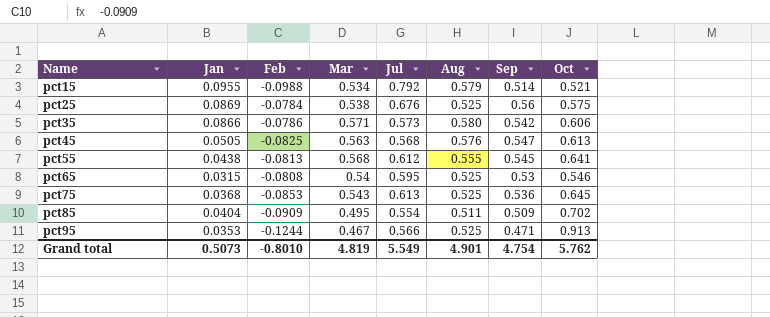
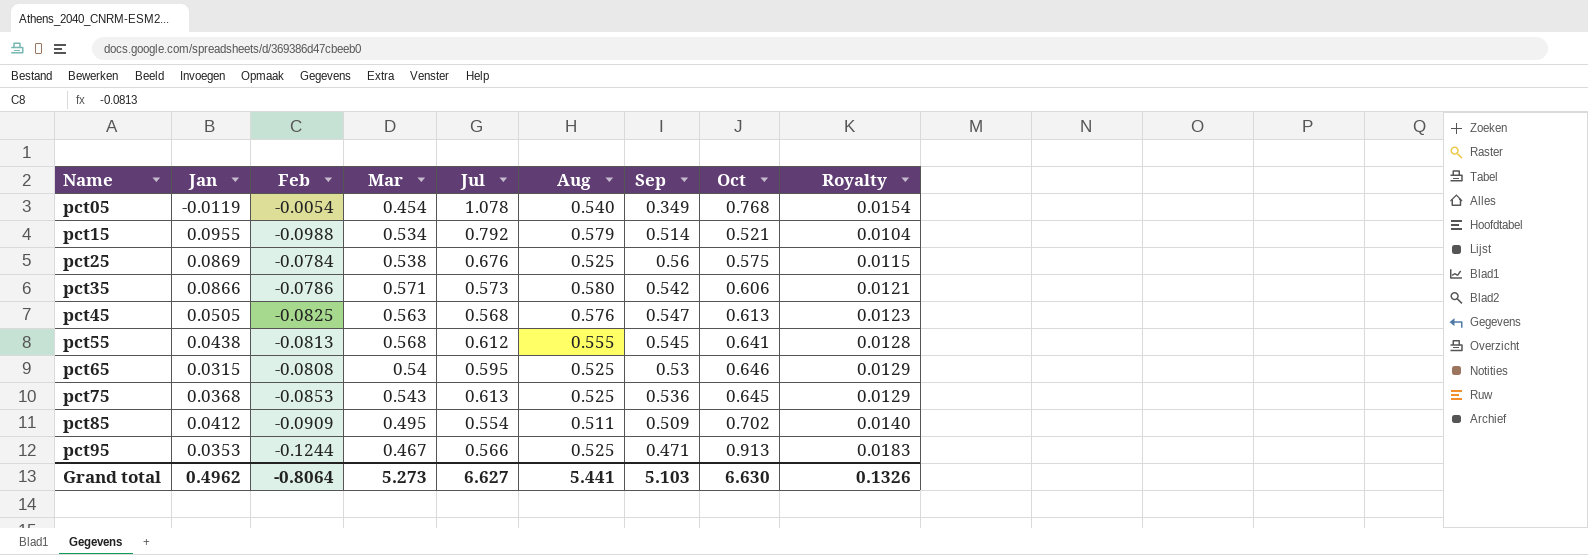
column Royalty | formula: none -> [Oct] * 0.02
row pct05: none -> -0.0119 | -0.0054 | 0.454 | 1.078 | 0.540 | 0.349 | 0.768 | 0.0154
pct65 | Oct: 0.546 -> 0.646
pct85 | Jan: 0.0404 -> 0.0412
Grand total | Jan: 0.5073 -> 0.4962
Grand total | Feb: -0.8010 -> -0.8064
Grand total | Mar: 4.819 -> 5.273
Grand total | Jul: 5.549 -> 6.627
Grand total | Aug: 4.901 -> 5.441
Grand total | Sep: 4.754 -> 5.103
Grand total | Oct: 5.762 -> 6.630

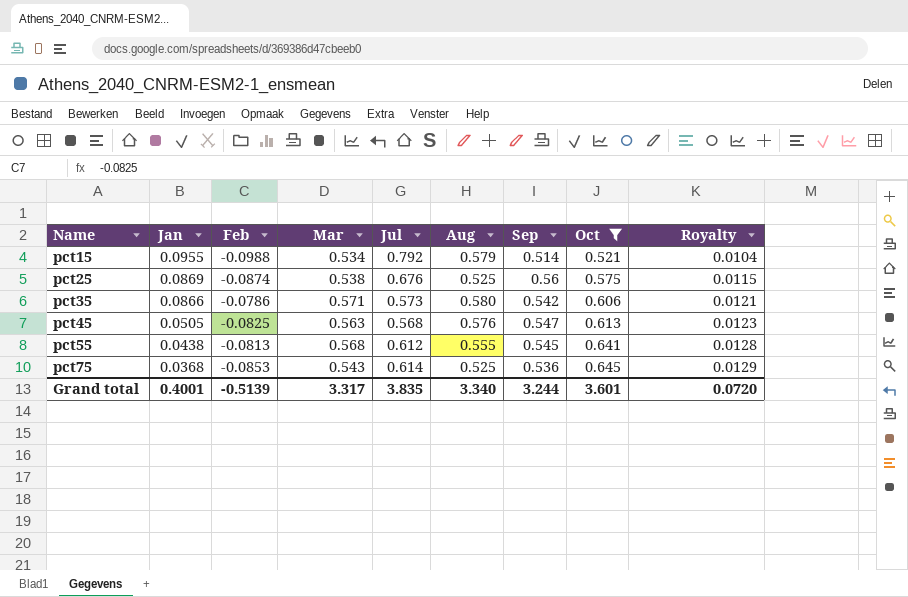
filter: none -> Oct <= 0.645
pct25 | Feb: -0.0784 -> -0.0874
pct75 | Jul: 0.613 -> 0.614
Grand total | Jan: 0.4962 -> 0.4001
Grand total | Feb: -0.8064 -> -0.5139
Grand total | Mar: 5.273 -> 3.317
Grand total | Jul: 6.627 -> 3.835
Grand total | Aug: 5.441 -> 3.340
Grand total | Sep: 5.103 -> 3.244
Grand total | Oct: 6.630 -> 3.601
Grand total | Royalty: 0.1326 -> 0.0720

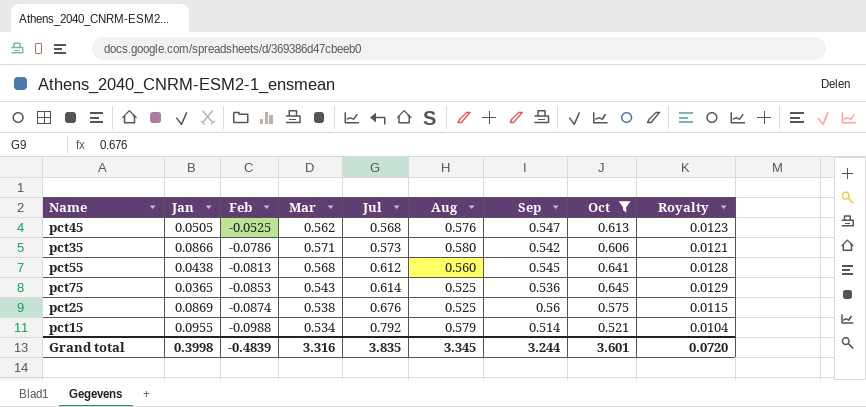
row order: Name ascending -> Feb descending
pct45 | Feb: -0.0825 -> -0.0525
pct45 | Mar: 0.563 -> 0.562
pct55 | Aug: 0.555 -> 0.560
pct75 | Jan: 0.0368 -> 0.0365
Grand total | Jan: 0.4001 -> 0.3998
Grand total | Feb: -0.5139 -> -0.4839
Grand total | Mar: 3.317 -> 3.316
Grand total | Aug: 3.340 -> 3.345

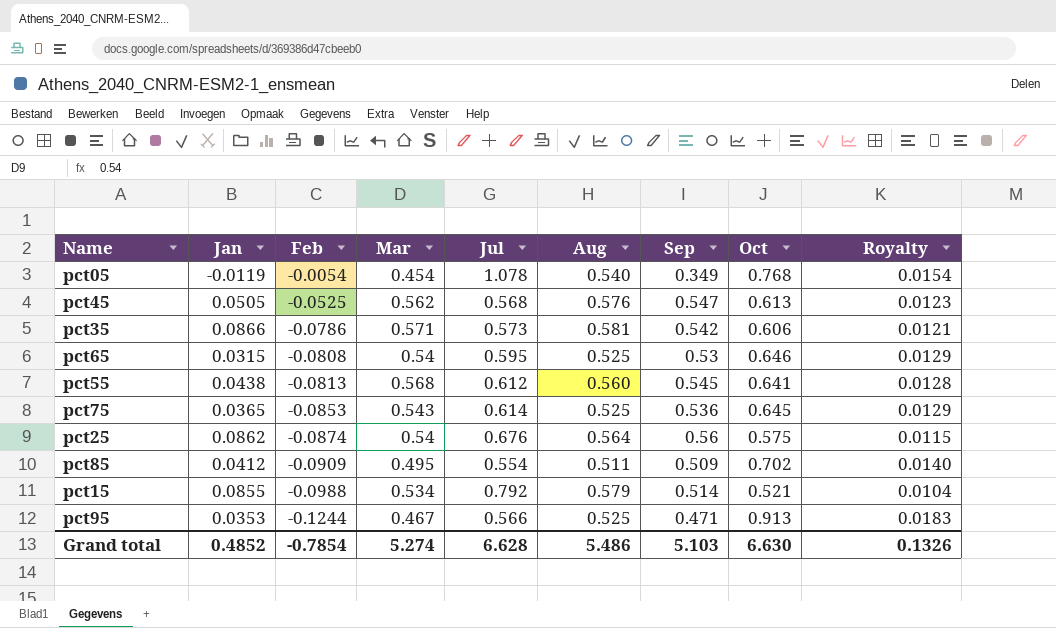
filter: Oct <= 0.645 -> none
pct35 | Aug: 0.580 -> 0.581
pct25 | Jan: 0.0869 -> 0.0862
pct25 | Mar: 0.538 -> 0.54
pct25 | Aug: 0.525 -> 0.564
pct15 | Jan: 0.0955 -> 0.0855
Grand total | Jan: 0.3998 -> 0.4852
Grand total | Feb: -0.4839 -> -0.7854
Grand total | Mar: 3.316 -> 5.274
Grand total | Jul: 3.835 -> 6.628
Grand total | Aug: 3.345 -> 5.486
Grand total | Sep: 3.244 -> 5.103
Grand total | Oct: 3.601 -> 6.630
Grand total | Royalty: 0.0720 -> 0.1326

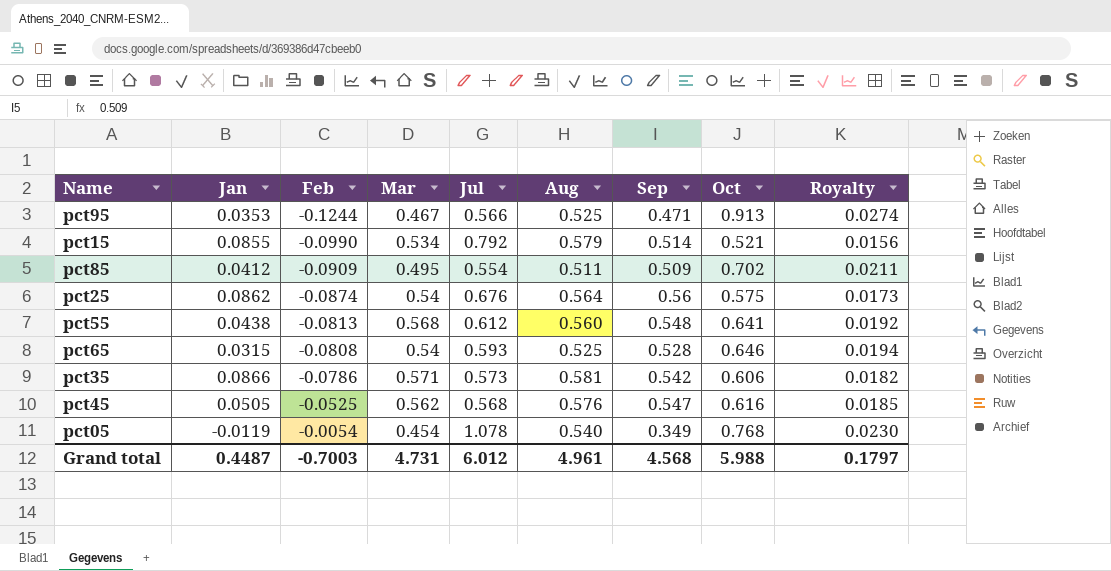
row order: Feb descending -> Feb ascending
column Royalty | formula: [Oct] * 0.02 -> [Oct] * 0.03
row pct75: 0.0365 | -0.0853 | 0.543 | 0.614 | 0.525 | 0.536 | 0.645 | 0.0129 -> none
pct15 | Feb: -0.0988 -> -0.0990
pct55 | Sep: 0.545 -> 0.548
pct65 | Jul: 0.595 -> 0.593
pct65 | Sep: 0.53 -> 0.528
pct45 | Oct: 0.613 -> 0.616
Grand total | Jan: 0.4852 -> 0.4487
Grand total | Feb: -0.7854 -> -0.7003
Grand total | Mar: 5.274 -> 4.731
Grand total | Jul: 6.628 -> 6.012
Grand total | Aug: 5.486 -> 4.961
Grand total | Sep: 5.103 -> 4.568
Grand total | Oct: 6.630 -> 5.988
Grand total | Royalty: 0.1326 -> 0.1797

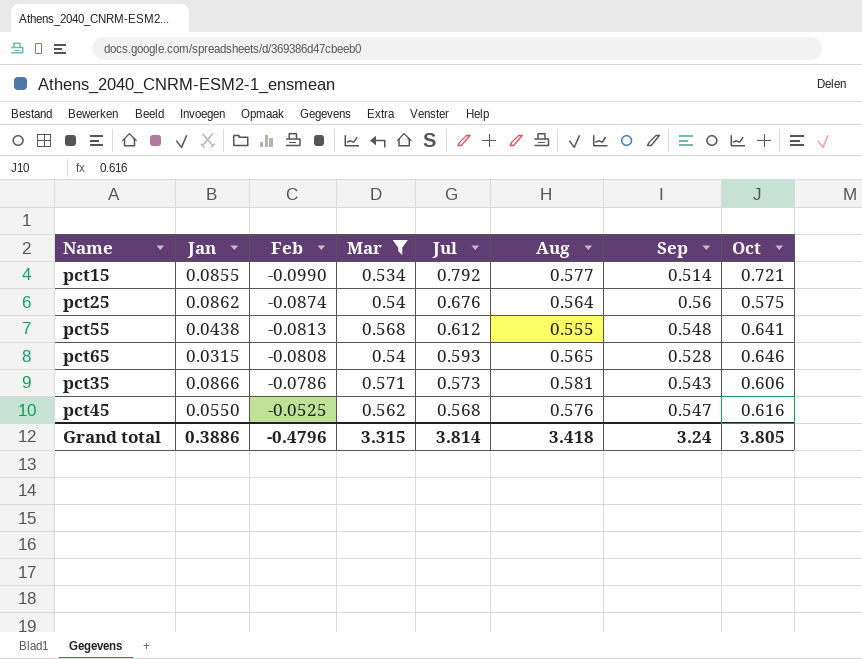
filter: none -> Mar >= 0.534
column Royalty | formula: [Oct] * 0.03 -> none
pct15 | Aug: 0.579 -> 0.577
pct15 | Oct: 0.521 -> 0.721
pct55 | Aug: 0.560 -> 0.555
pct65 | Aug: 0.525 -> 0.565
pct35 | Sep: 0.542 -> 0.543
pct45 | Jan: 0.0505 -> 0.0550
Grand total | Jan: 0.4487 -> 0.3886
Grand total | Feb: -0.7003 -> -0.4796
Grand total | Mar: 4.731 -> 3.315
Grand total | Jul: 6.012 -> 3.814
Grand total | Aug: 4.961 -> 3.418
Grand total | Sep: 4.568 -> 3.24
Grand total | Oct: 5.988 -> 3.805

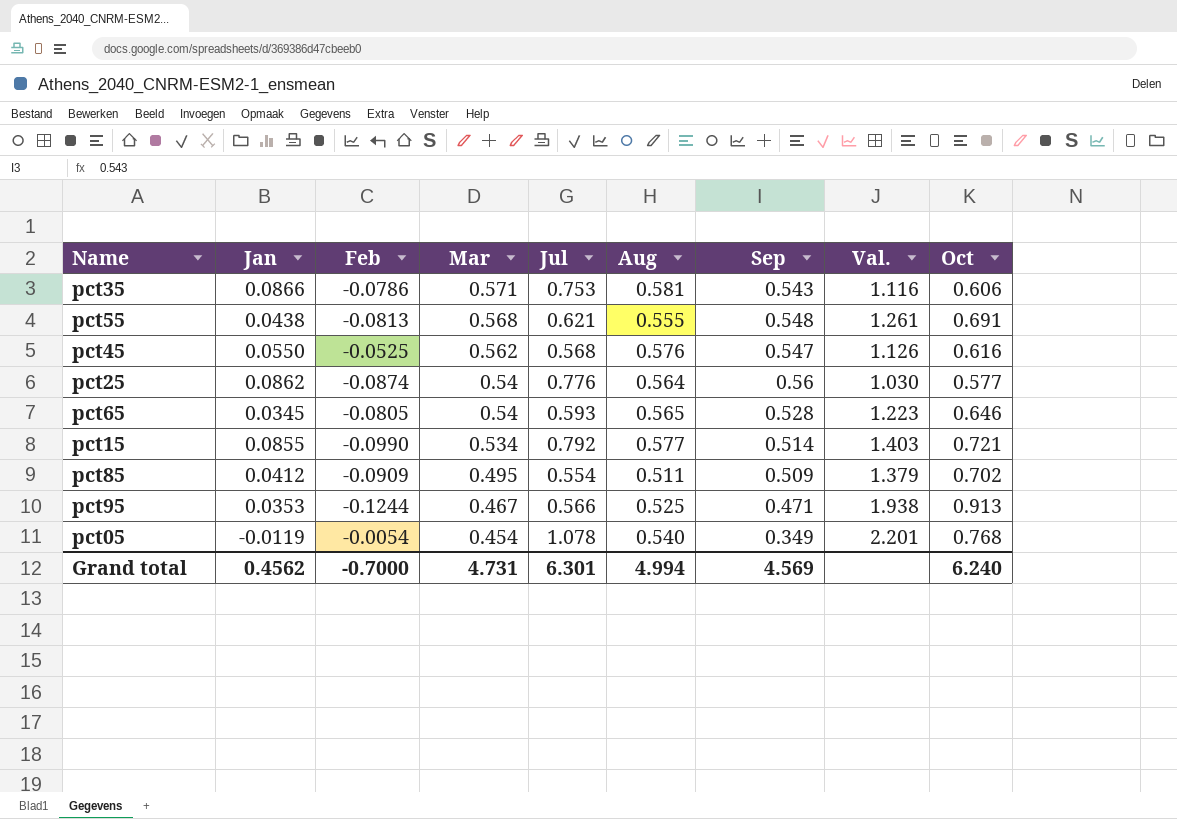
filter: Mar >= 0.534 -> none
row order: Feb ascending -> Mar descending
column Val. | formula: none -> [Oct] / [Sep]
pct35 | Jul: 0.573 -> 0.753
pct55 | Jul: 0.612 -> 0.621
pct55 | Oct: 0.641 -> 0.691
pct25 | Jul: 0.676 -> 0.776
pct25 | Oct: 0.575 -> 0.577
pct65 | Jan: 0.0315 -> 0.0345
pct65 | Feb: -0.0808 -> -0.0805
Grand total | Jan: 0.3886 -> 0.4562
Grand total | Feb: -0.4796 -> -0.7000
Grand total | Mar: 3.315 -> 4.731
Grand total | Jul: 3.814 -> 6.301
Grand total | Aug: 3.418 -> 4.994
Grand total | Sep: 3.24 -> 4.569
Grand total | Oct: 3.805 -> 6.240

